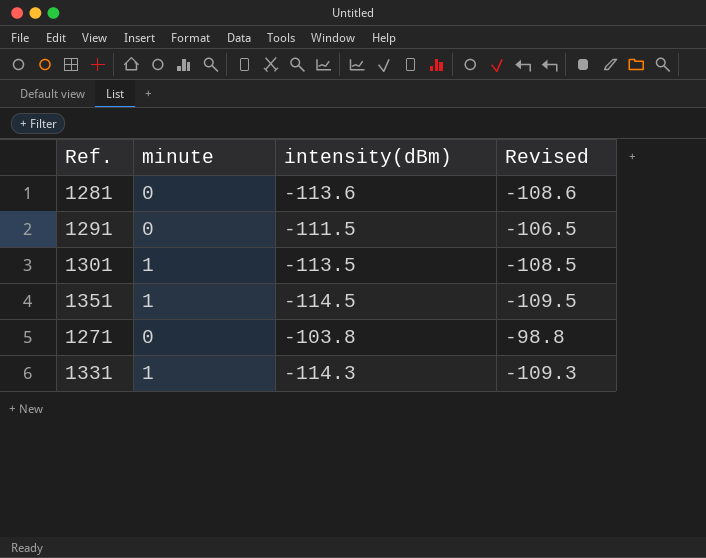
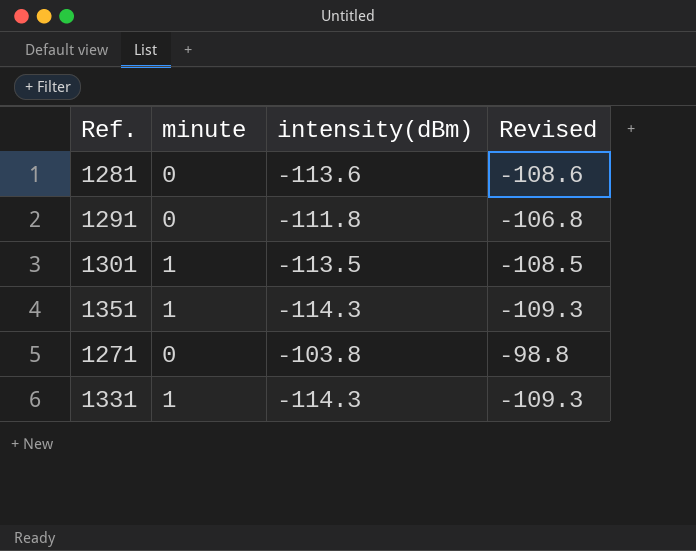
1291 | intensity(dBm): -111.5 -> -111.8
1291 | Revised: -106.5 -> -106.8
1351 | intensity(dBm): -114.5 -> -114.3
1351 | Revised: -109.5 -> -109.3

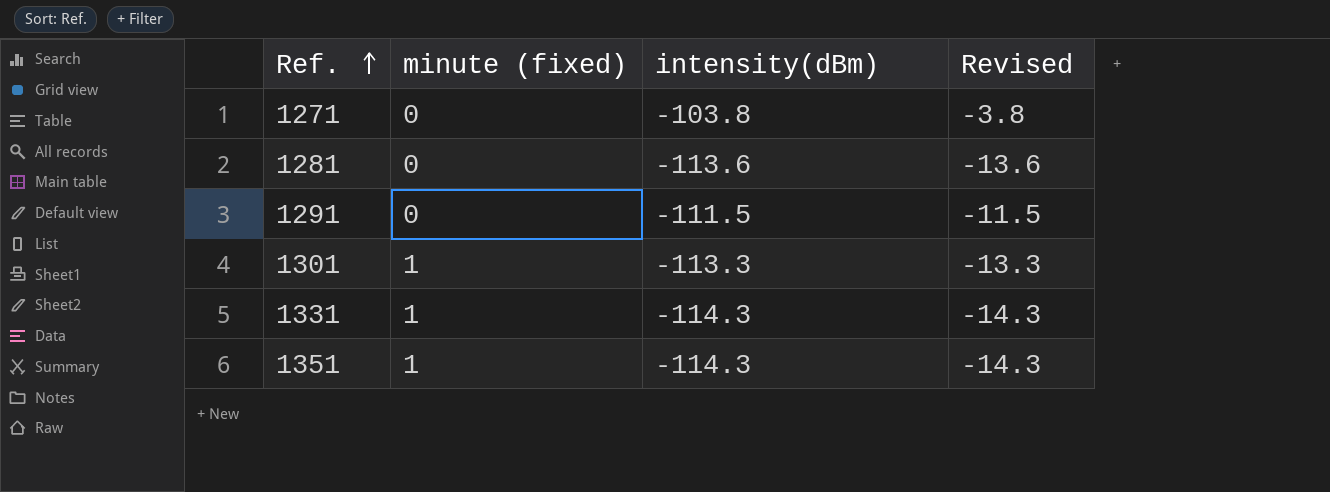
row order: none -> Ref. ascending
column name: minute -> minute (fixed)
column Revised | formula: [intensity(dBm)] + 5 -> [intensity(dBm)] + 100
1291 | intensity(dBm): -111.8 -> -111.5
1301 | intensity(dBm): -113.5 -> -113.3

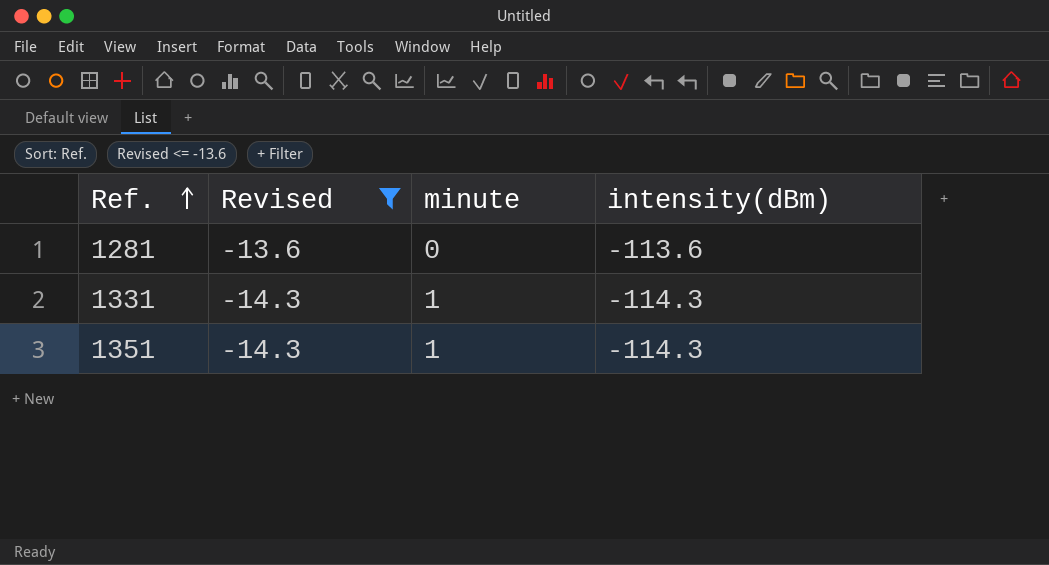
filter: none -> Revised <= -13.6
column Revised | position: 4 -> 2
column name: minute (fixed) -> minute

